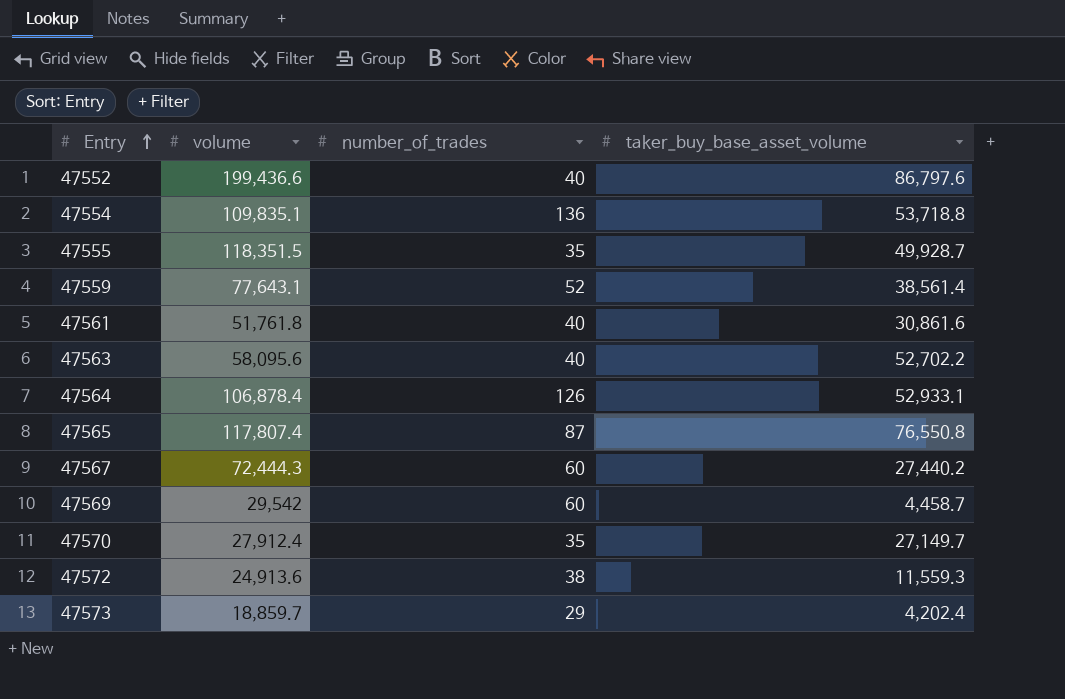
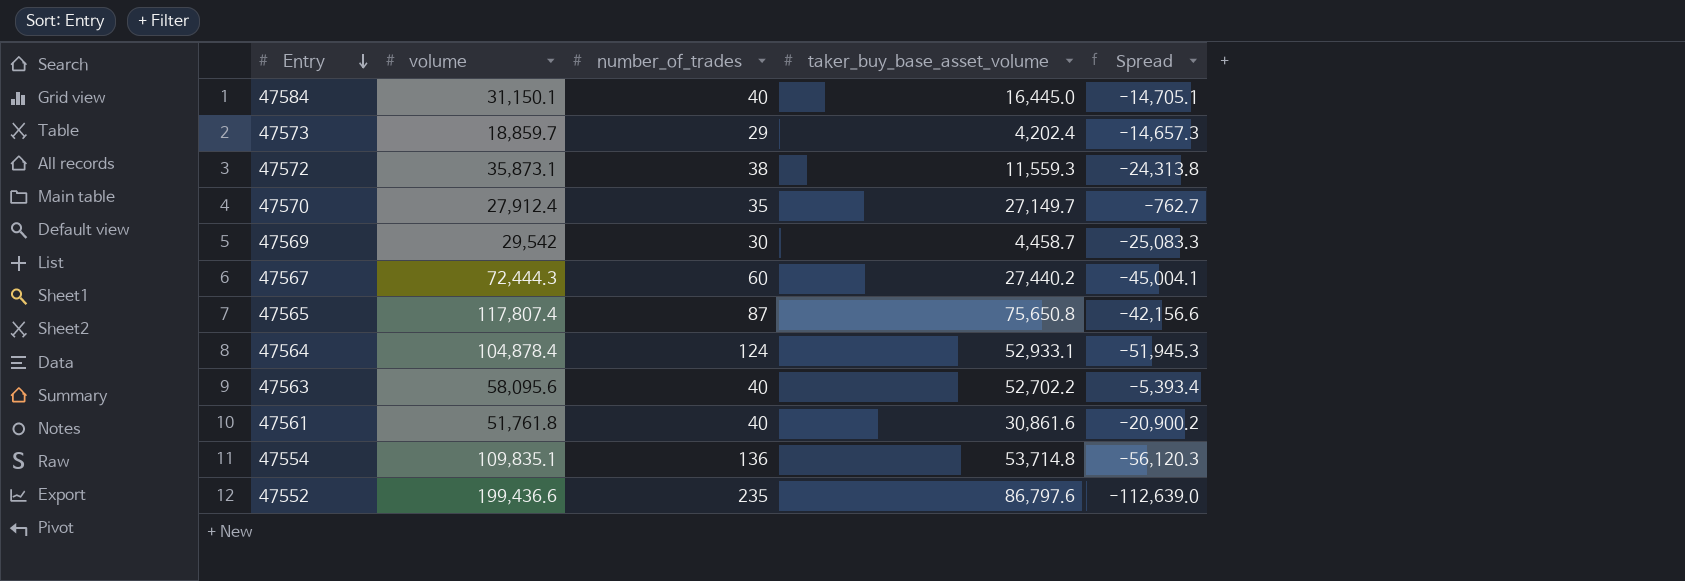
row order: Entry ascending -> Entry descending
column Spread | formula: none -> [taker_buy_base_asset_volume] - [volume]
row 47555: 118,351.5 | 35 | 49,928.7 -> none
row 47559: 77,643.1 | 52 | 38,561.4 -> none
row 47584: none -> 31,150.1 | 40 | 16,445.0 | -14,705.1
47572 | volume: 24,913.6 -> 35,873.1
47569 | number_of_trades: 60 -> 30
47565 | taker_buy_base_asset_volume: 76,550.8 -> 75,650.8
47564 | volume: 106,878.4 -> 104,878.4
47564 | number_of_trades: 126 -> 124
47554 | taker_buy_base_asset_volume: 53,718.8 -> 53,714.8
47552 | number_of_trades: 40 -> 235

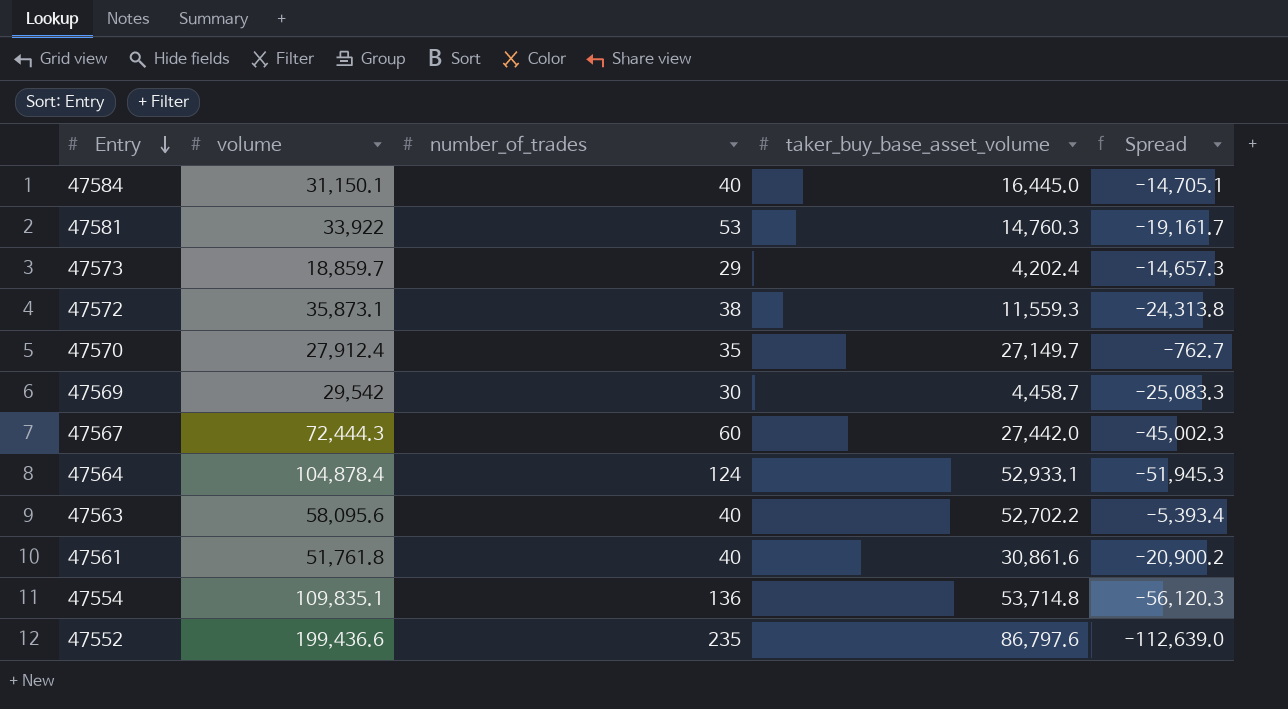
row 47565: 117,807.4 | 87 | 75,650.8 | -42,156.6 -> none
row 47581: none -> 33,922 | 53 | 14,760.3 | -19,161.7
47567 | taker_buy_base_asset_volume: 27,440.2 -> 27,442.0
47567 | Spread: -45,004.1 -> -45,002.3

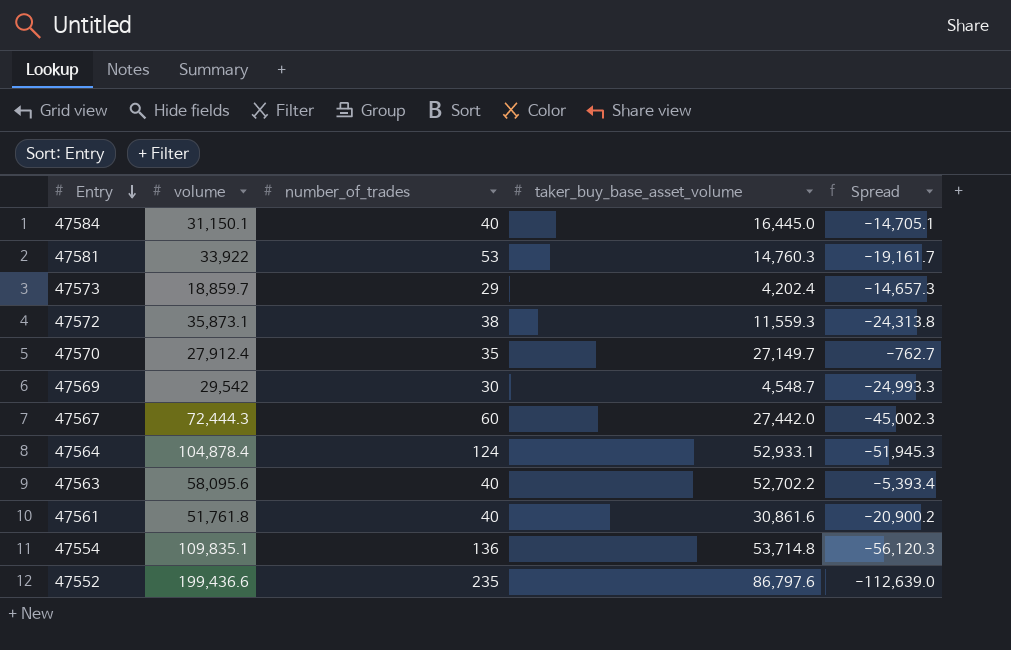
47569 | taker_buy_base_asset_volume: 4,458.7 -> 4,548.7
47569 | Spread: -25,083.3 -> -24,993.3

